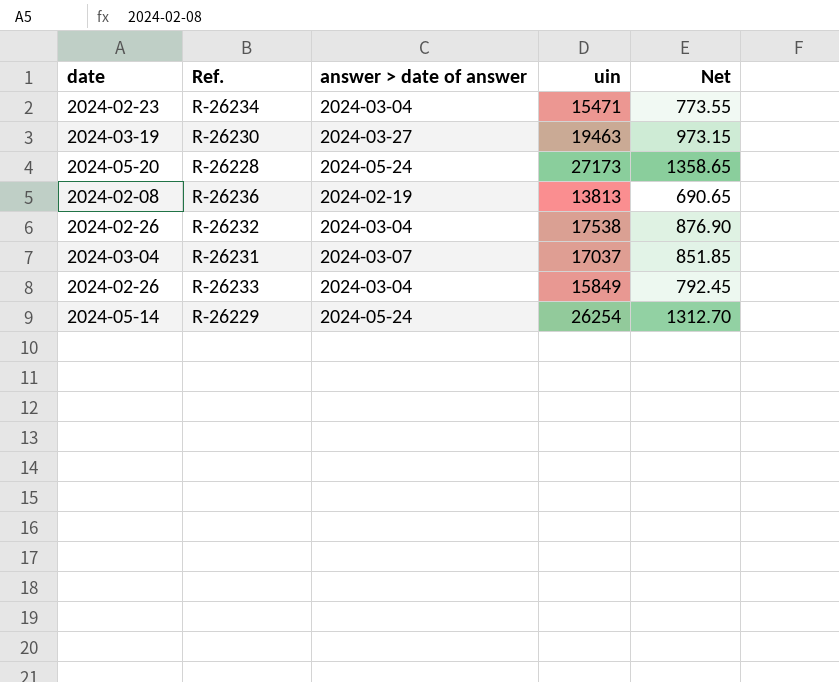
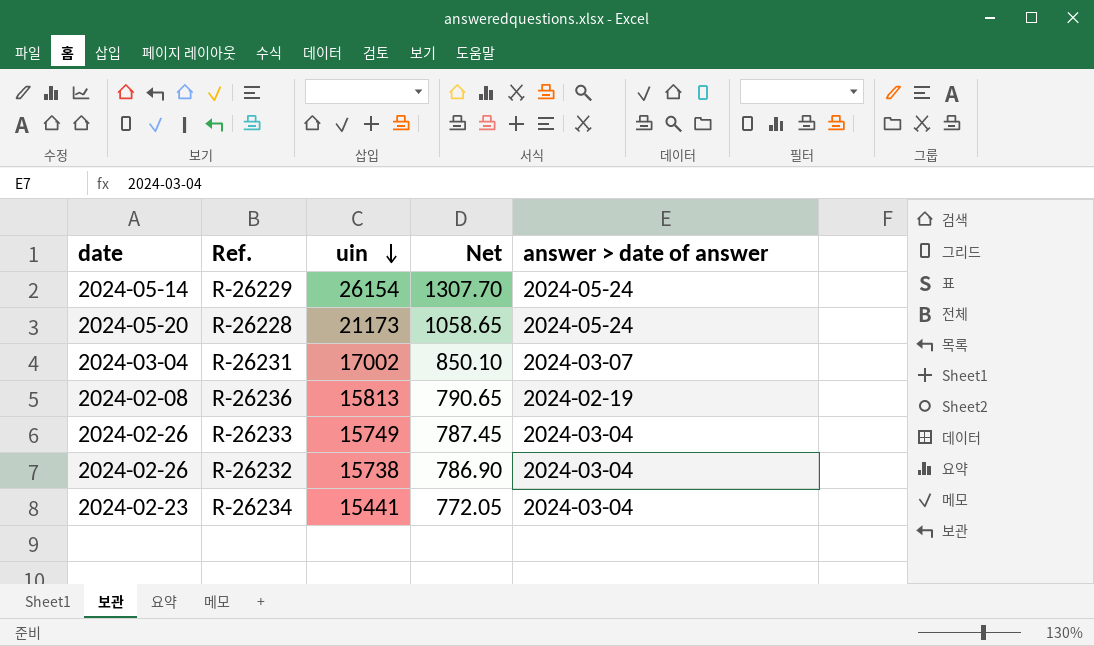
row order: none -> uin descending
column answer > date of answer | position: 3 -> 5
row R-26230: 2024-03-19 | 2024-03-27 | 19463 | 973.15 -> none
R-26229 | uin: 26254 -> 26154
R-26229 | Net: 1312.70 -> 1307.70
R-26228 | uin: 27173 -> 21173
R-26228 | Net: 1358.65 -> 1058.65
R-26231 | uin: 17037 -> 17002
R-26231 | Net: 851.85 -> 850.10
R-26236 | uin: 13813 -> 15813
R-26236 | Net: 690.65 -> 790.65
R-26233 | uin: 15849 -> 15749
R-26233 | Net: 792.45 -> 787.45
R-26232 | uin: 17538 -> 15738
R-26232 | Net: 876.90 -> 786.90
R-26234 | uin: 15471 -> 15441
R-26234 | Net: 773.55 -> 772.05

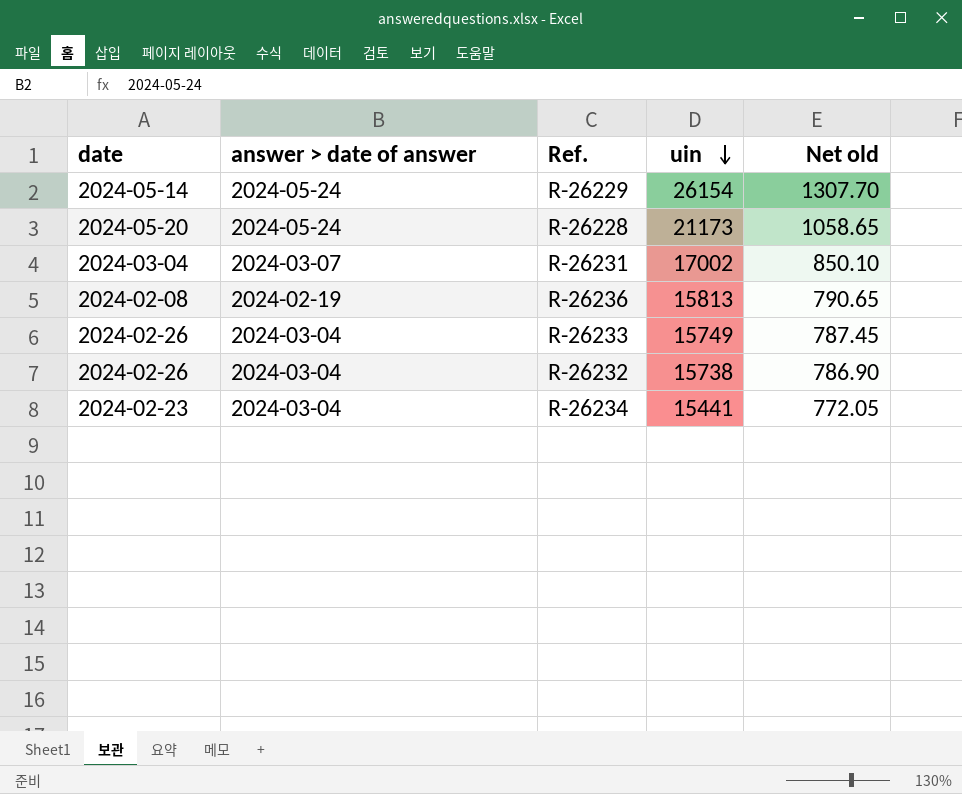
column answer > date of answer | position: 5 -> 2
column name: Net -> Net old

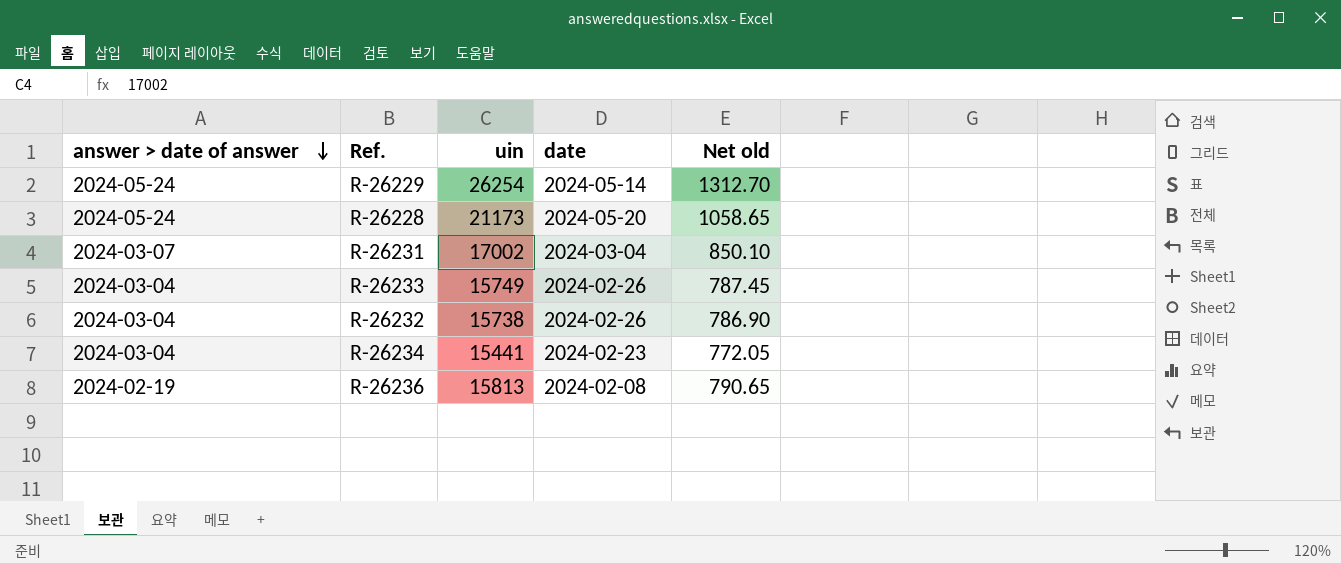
row order: uin descending -> answer > date of answer descending
column date | position: 1 -> 4
R-26229 | uin: 26154 -> 26254
R-26229 | Net old: 1307.70 -> 1312.70

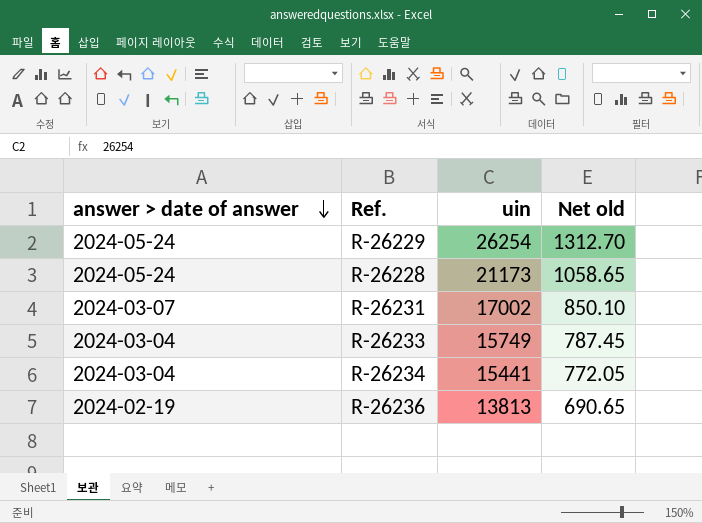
column date | position: 4 -> none
row R-26232: 2024-03-04 | 15738 | 2024-02-26 | 786.90 -> none
R-26236 | uin: 15813 -> 13813
R-26236 | Net old: 790.65 -> 690.65

